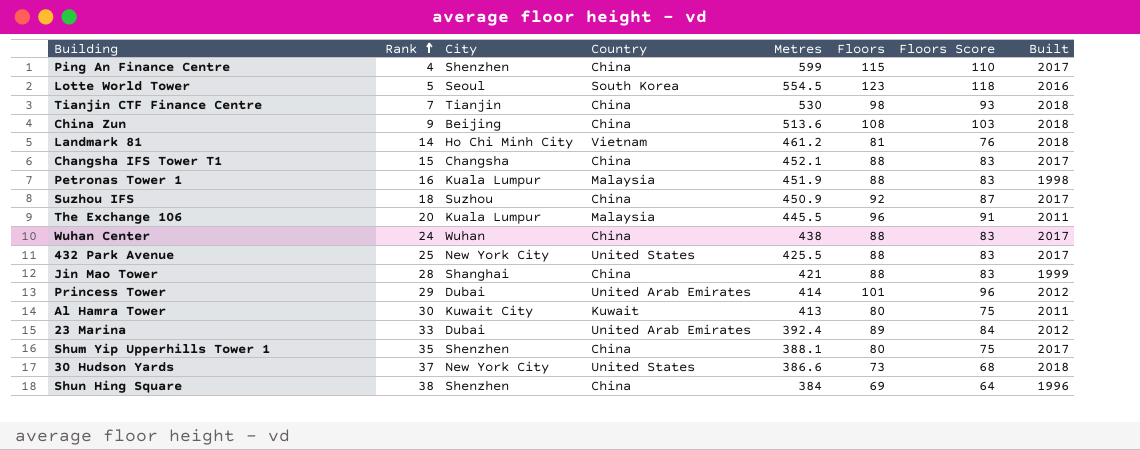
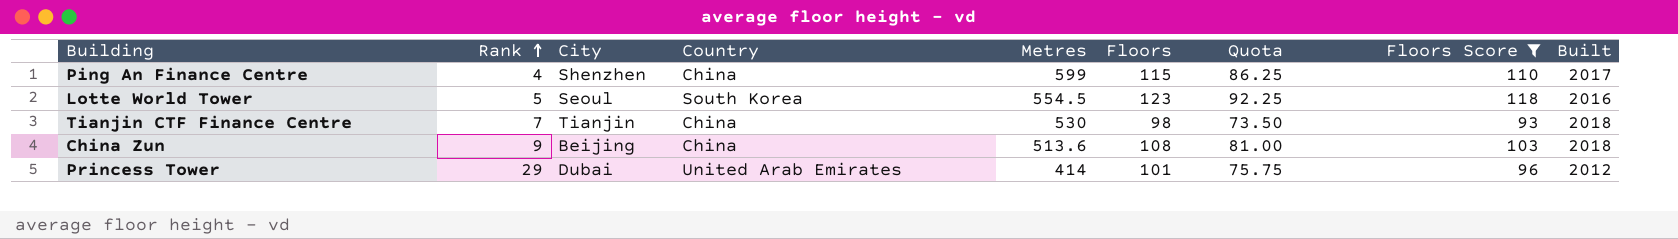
filter: none -> Floors Score >= 93
column Quota | formula: none -> [Floors] * 0.75

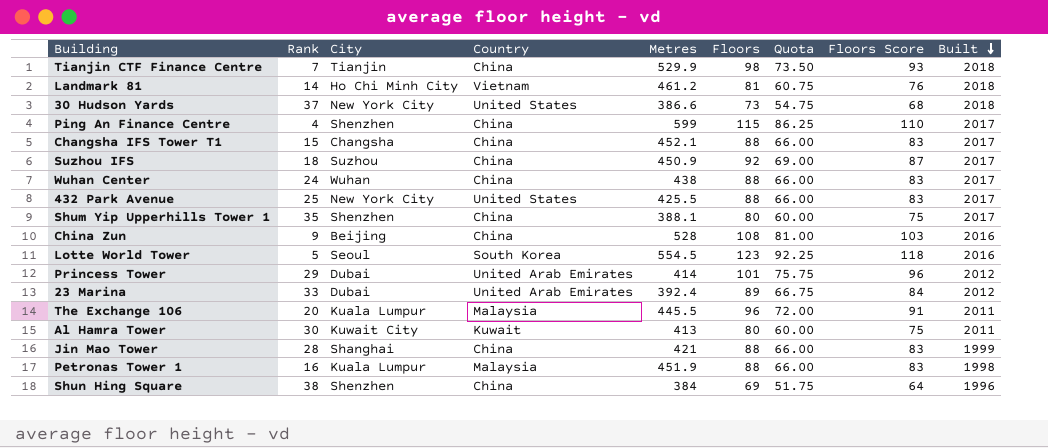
filter: Floors Score >= 93 -> none
row order: Rank ascending -> Built descending
Tianjin CTF Finance Centre | Metres: 530 -> 529.9
China Zun | Metres: 513.6 -> 528
China Zun | Built: 2018 -> 2016

